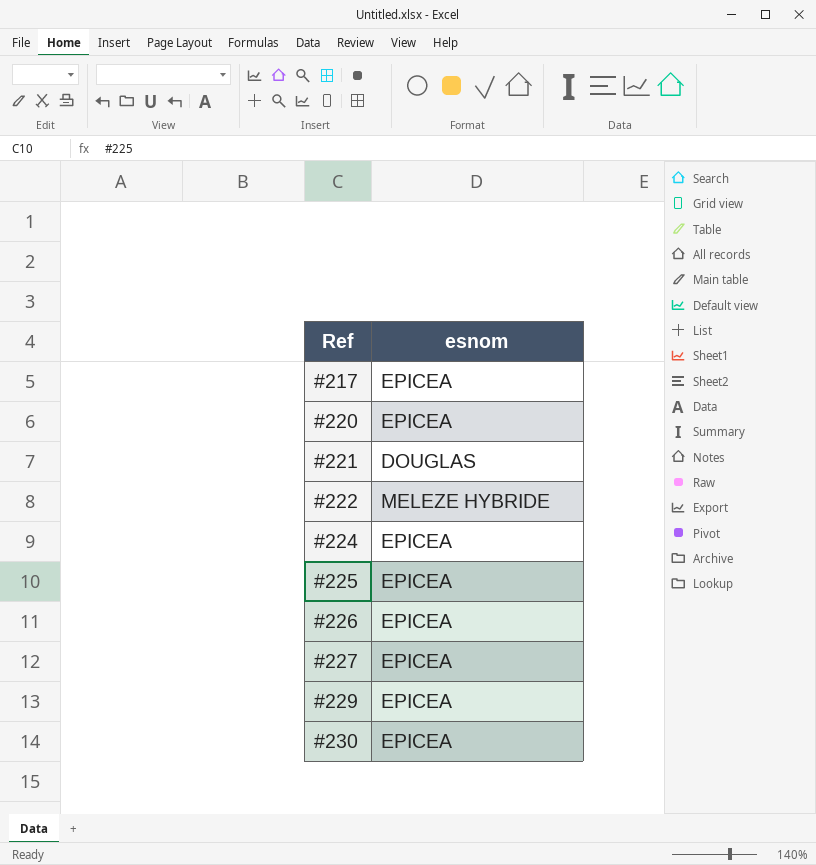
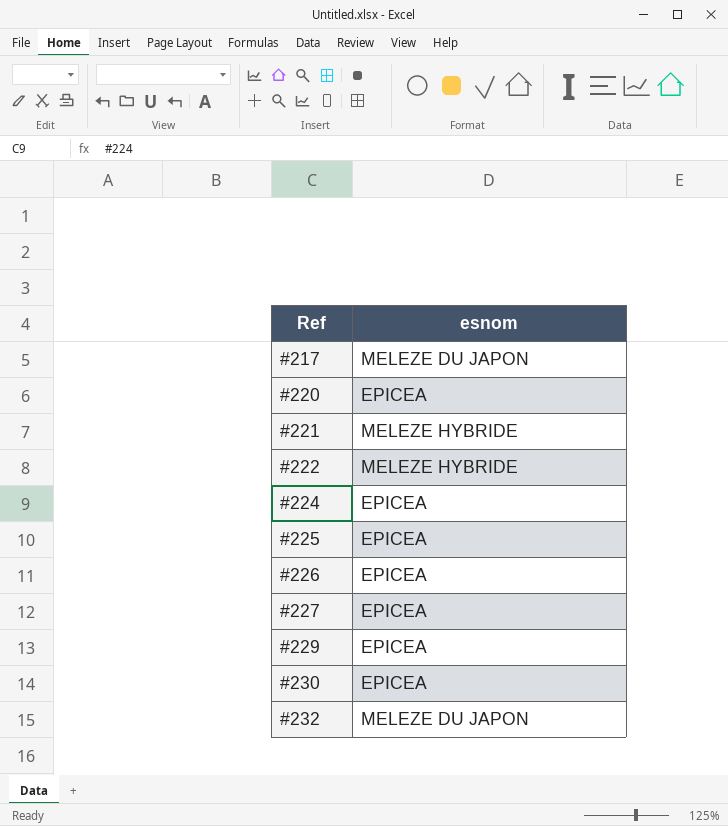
#217 | esnom: EPICEA -> MELEZE DU JAPON
#221 | esnom: DOUGLAS -> MELEZE HYBRIDE
row #232: none -> MELEZE DU JAPON

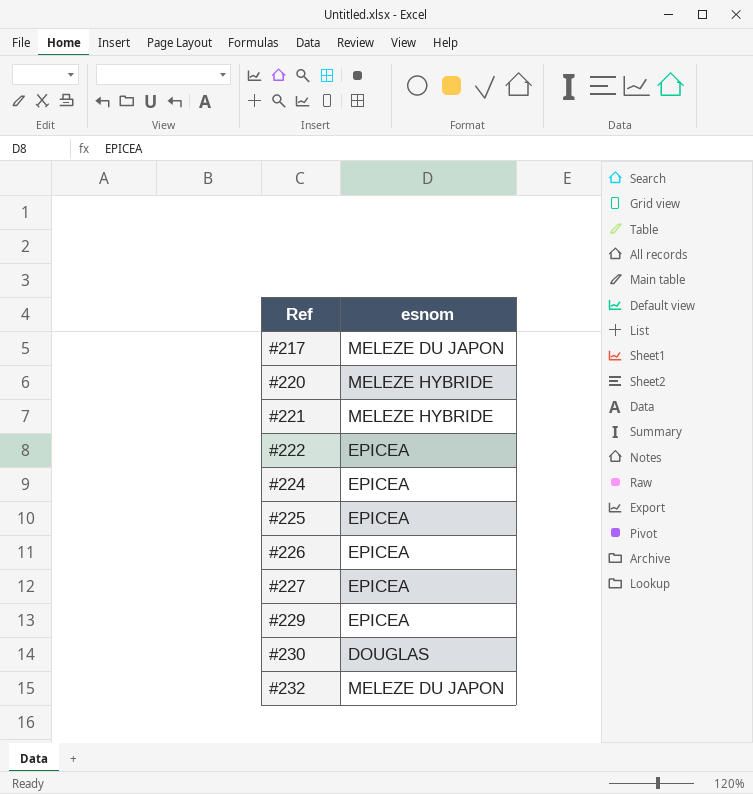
#220 | esnom: EPICEA -> MELEZE HYBRIDE
#222 | esnom: MELEZE HYBRIDE -> EPICEA
#230 | esnom: EPICEA -> DOUGLAS

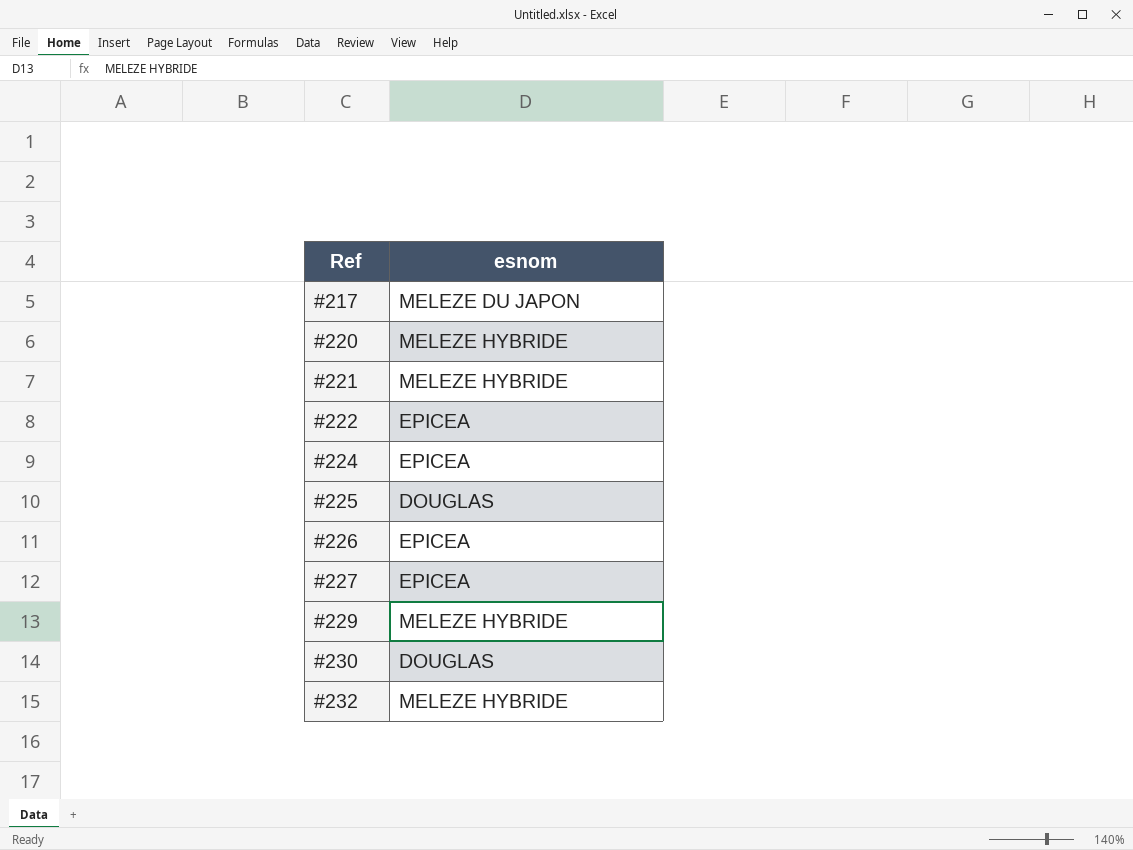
#225 | esnom: EPICEA -> DOUGLAS
#229 | esnom: EPICEA -> MELEZE HYBRIDE
#232 | esnom: MELEZE DU JAPON -> MELEZE HYBRIDE

